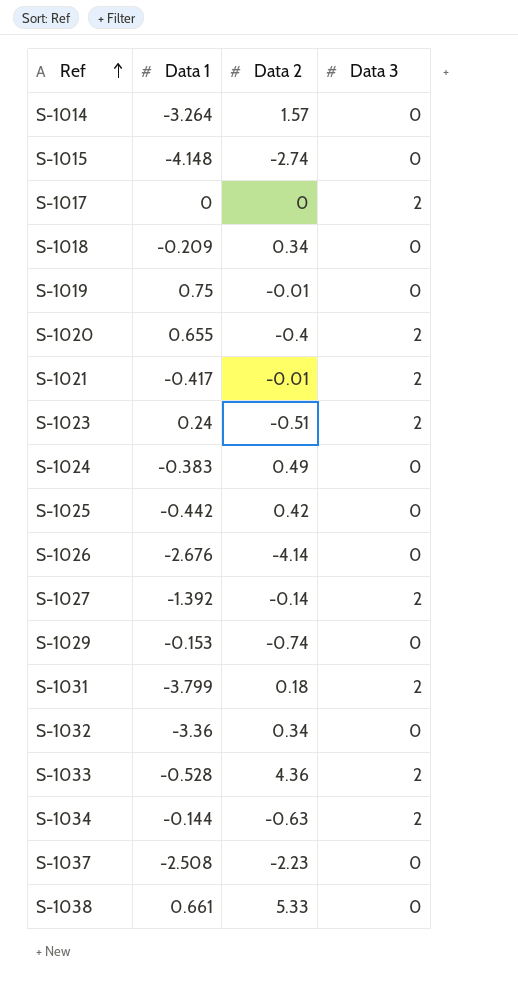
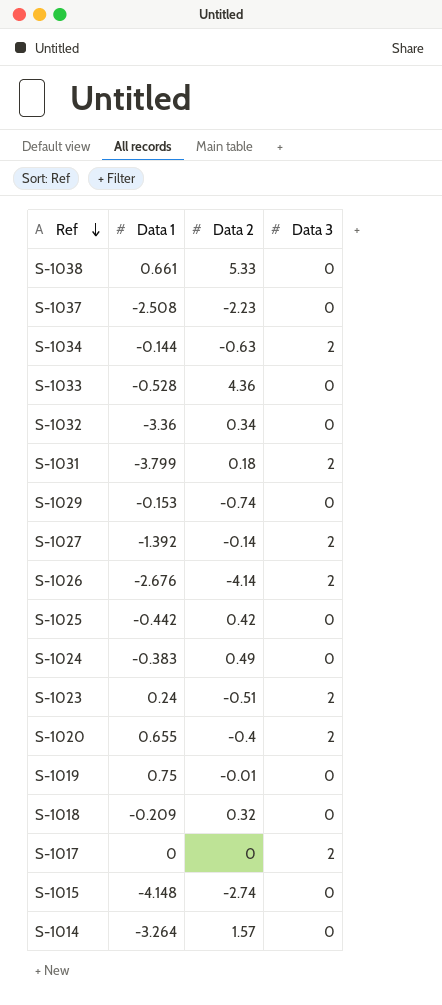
row order: Ref ascending -> Ref descending
row S-1021: -0.417 | -0.01 | 2 -> none
S-1033 | Data 3: 2 -> 0
S-1026 | Data 3: 0 -> 2
S-1018 | Data 2: 0.34 -> 0.32

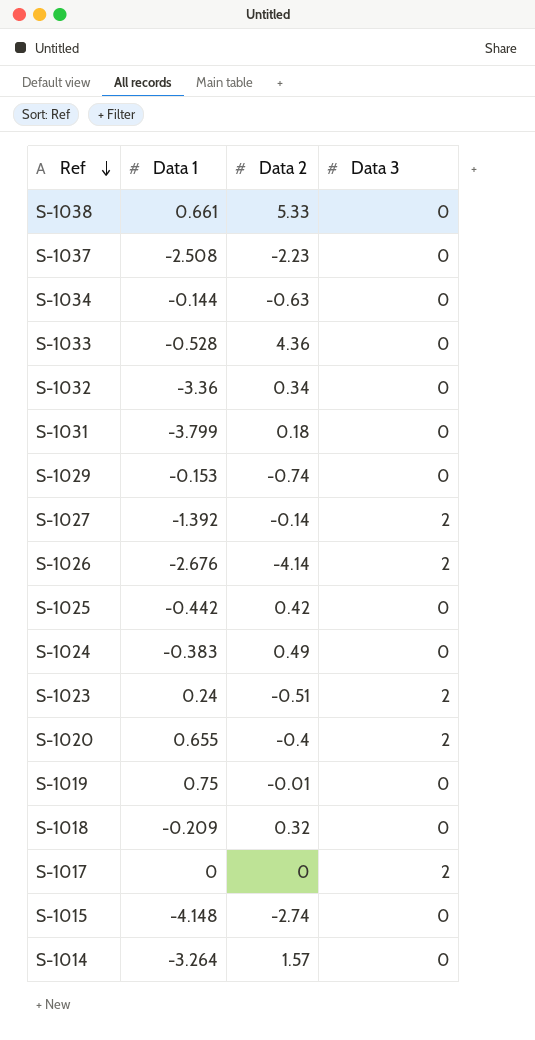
S-1034 | Data 3: 2 -> 0
S-1031 | Data 3: 2 -> 0

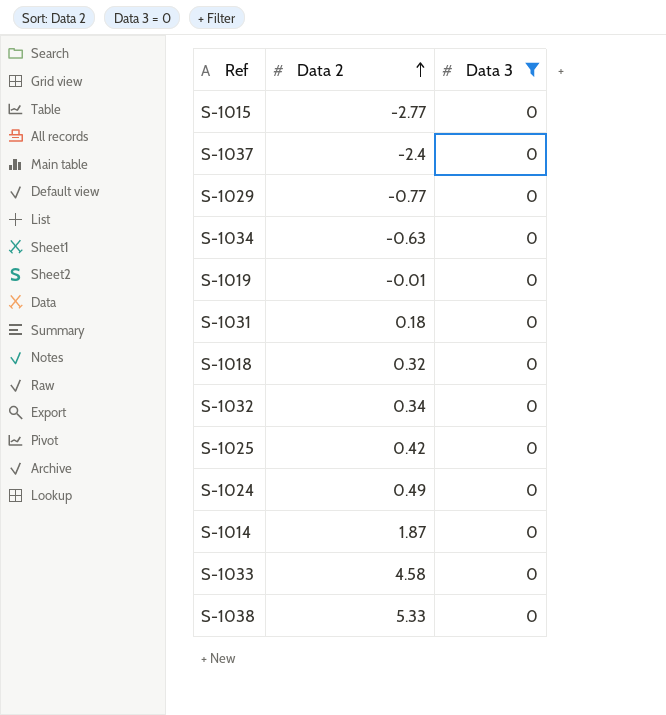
filter: none -> Data 3 = 0
row order: Ref descending -> Data 2 ascending
column Data 1 | position: 2 -> none
S-1015 | Data 2: -2.74 -> -2.77
S-1037 | Data 2: -2.23 -> -2.4
S-1029 | Data 2: -0.74 -> -0.77
S-1014 | Data 2: 1.57 -> 1.87
S-1033 | Data 2: 4.36 -> 4.58

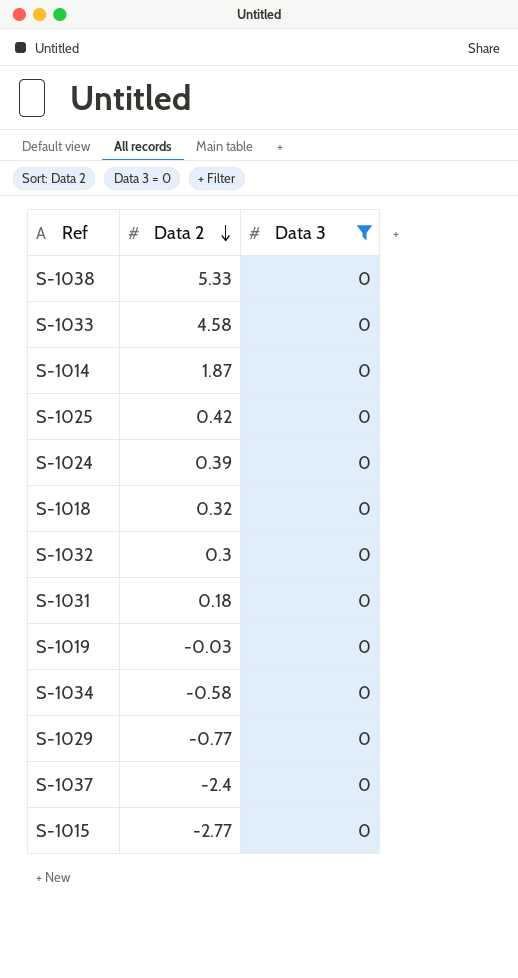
row order: Data 2 ascending -> Data 2 descending
S-1024 | Data 2: 0.49 -> 0.39
S-1032 | Data 2: 0.34 -> 0.3
S-1019 | Data 2: -0.01 -> -0.03
S-1034 | Data 2: -0.63 -> -0.58

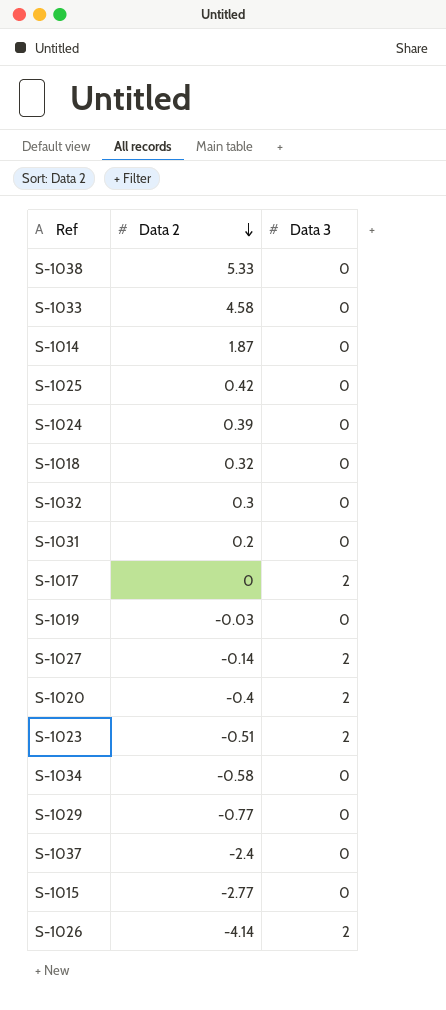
filter: Data 3 = 0 -> none
S-1031 | Data 2: 0.18 -> 0.2

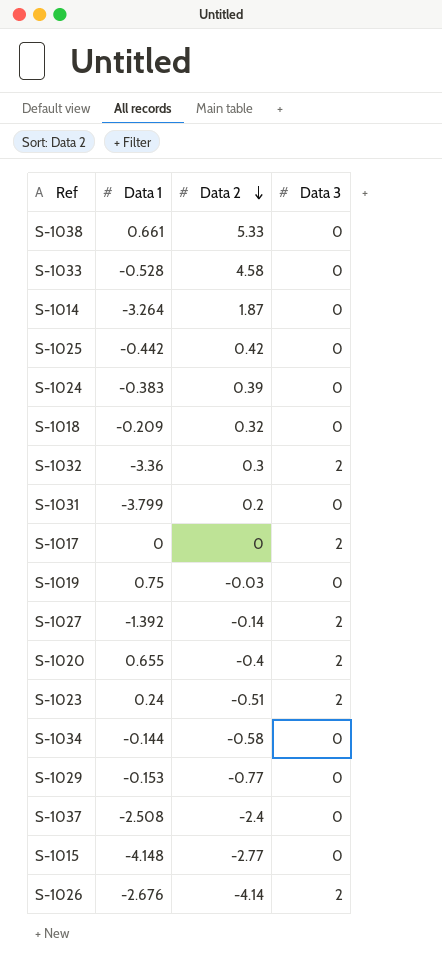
column Data 1 | position: none -> 2
S-1032 | Data 3: 0 -> 2

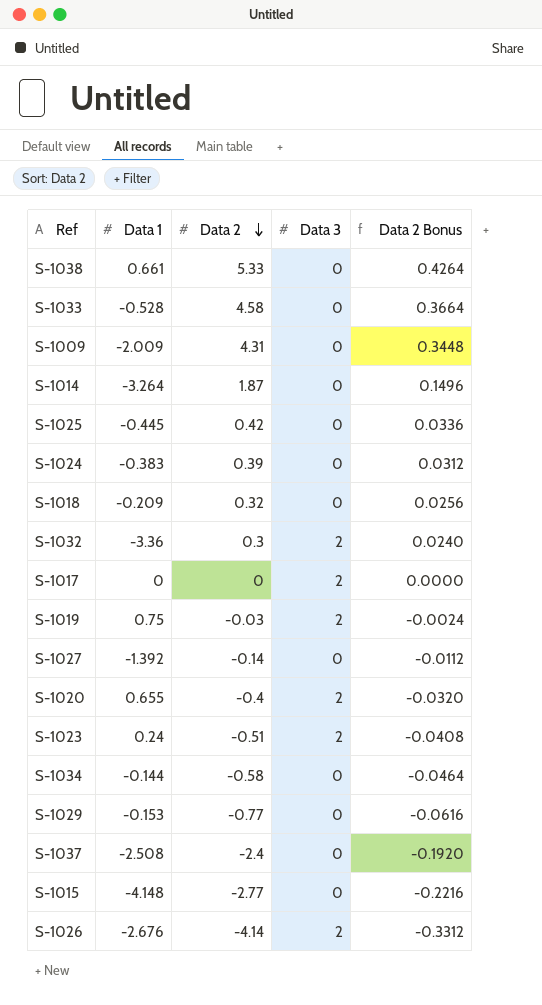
column Data 2 Bonus | formula: none -> [Data 2] * 0.08
row S-1031: -3.799 | 0.2 | 0 -> none
row S-1009: none -> -2.009 | 4.31 | 0 | 0.3448
S-1025 | Data 1: -0.442 -> -0.445
S-1019 | Data 3: 0 -> 2
S-1027 | Data 3: 2 -> 0

